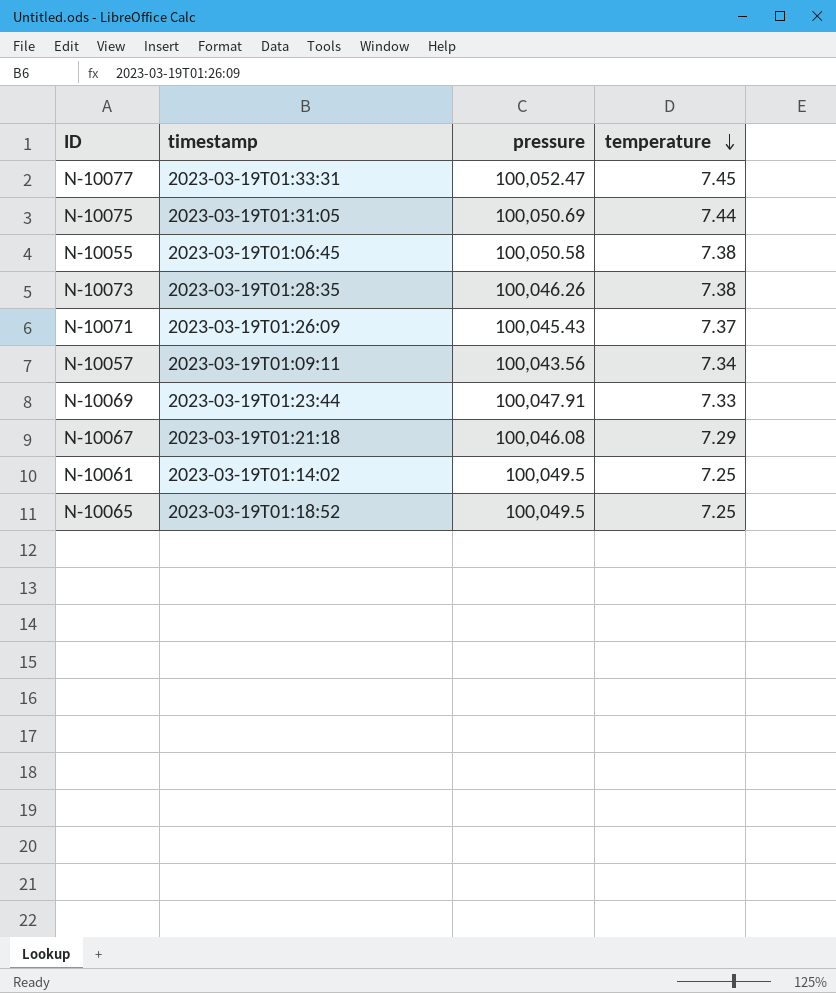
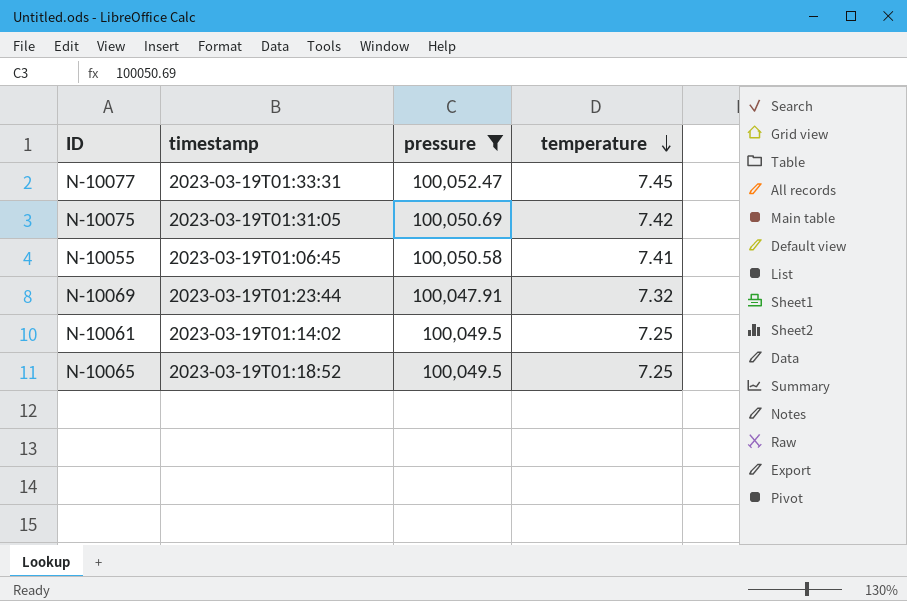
filter: none -> pressure >= 100,047.91
N-10075 | temperature: 7.44 -> 7.42
N-10055 | temperature: 7.38 -> 7.41
N-10069 | temperature: 7.33 -> 7.32

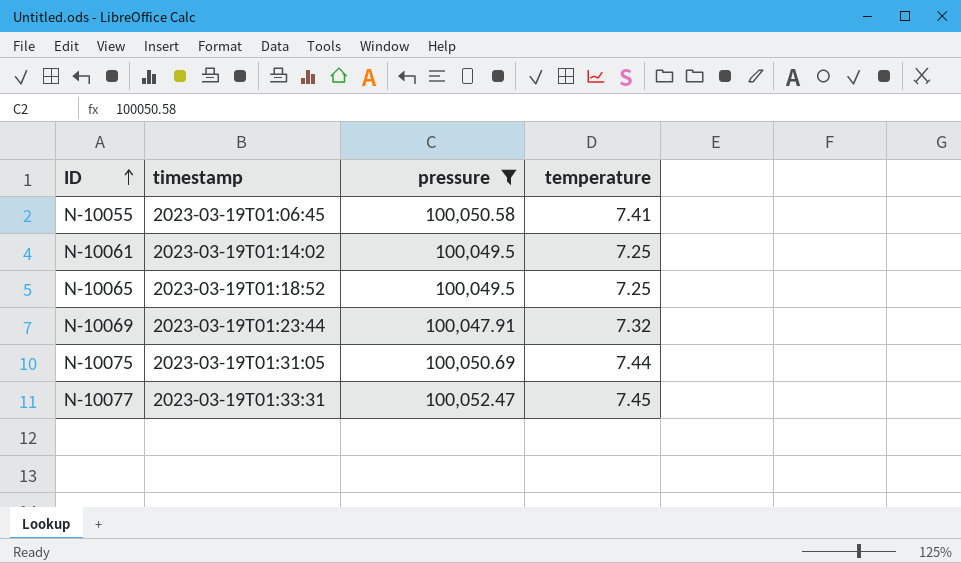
row order: temperature descending -> ID ascending
N-10075 | temperature: 7.42 -> 7.44

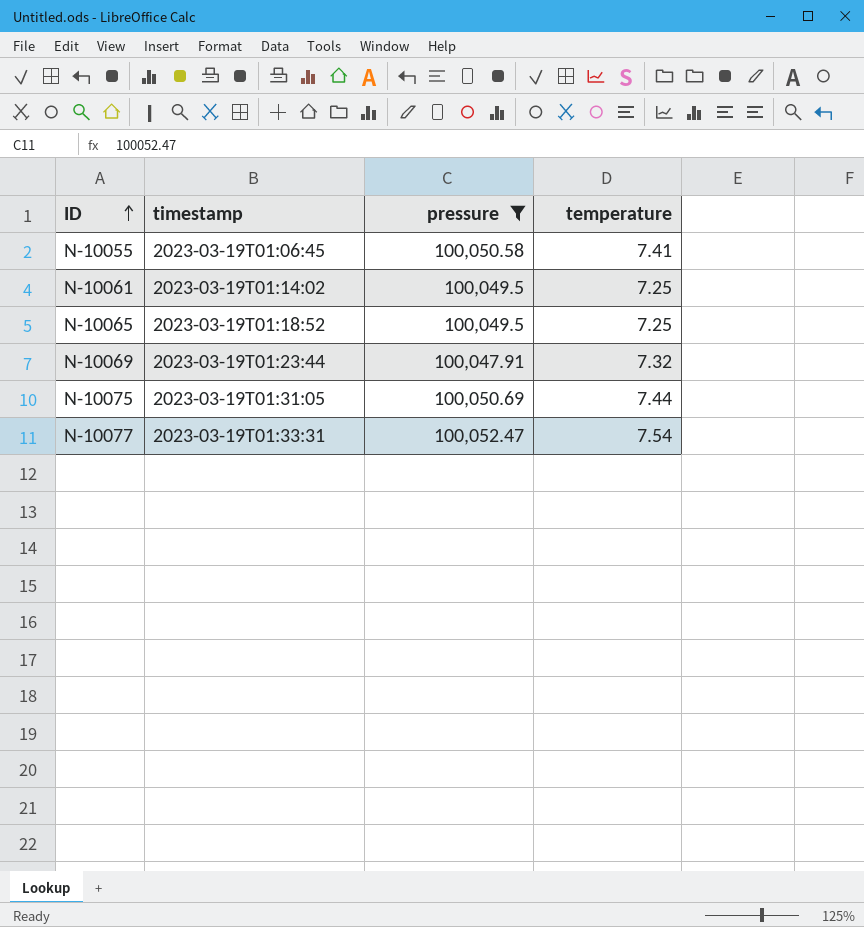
N-10077 | temperature: 7.45 -> 7.54

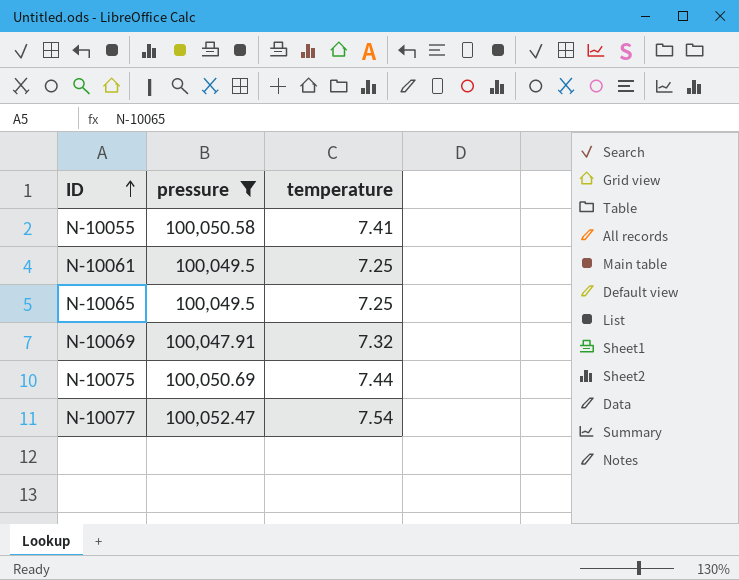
column timestamp | position: 2 -> none

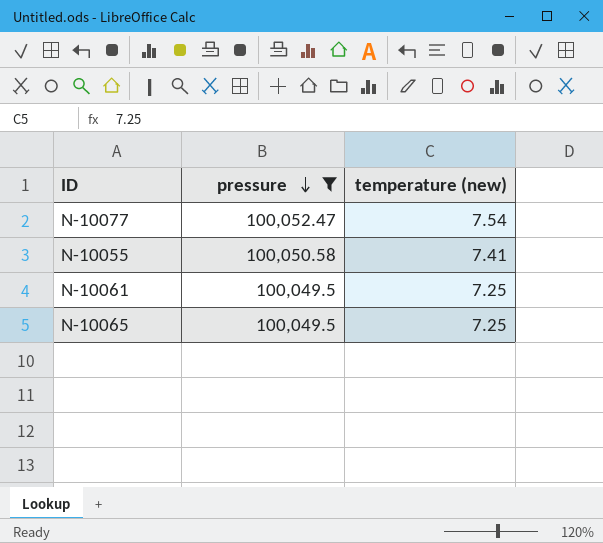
row order: ID ascending -> pressure descending
column name: temperature -> temperature (new)
row N-10069: 100,047.91 | 7.32 -> none
row N-10075: 100,050.69 | 7.44 -> none

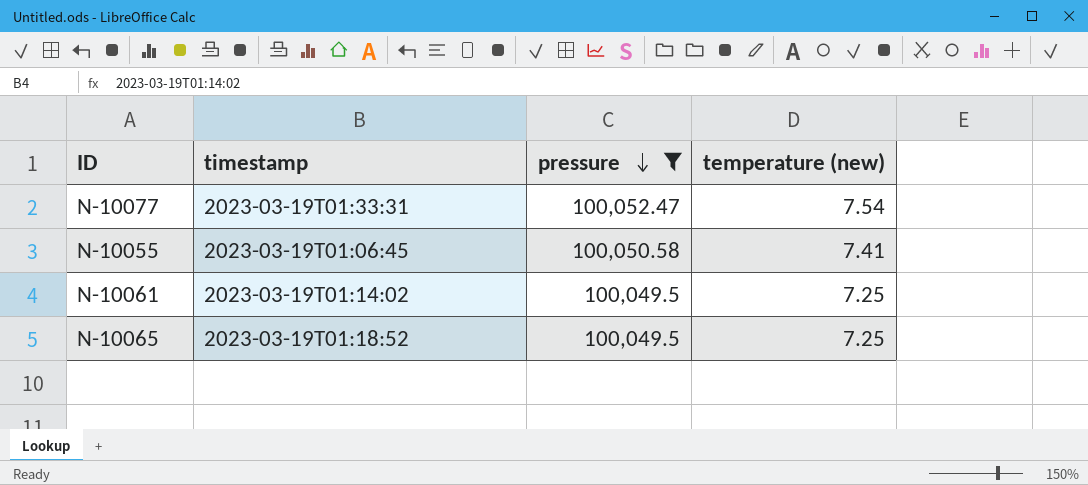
column timestamp | position: none -> 2

